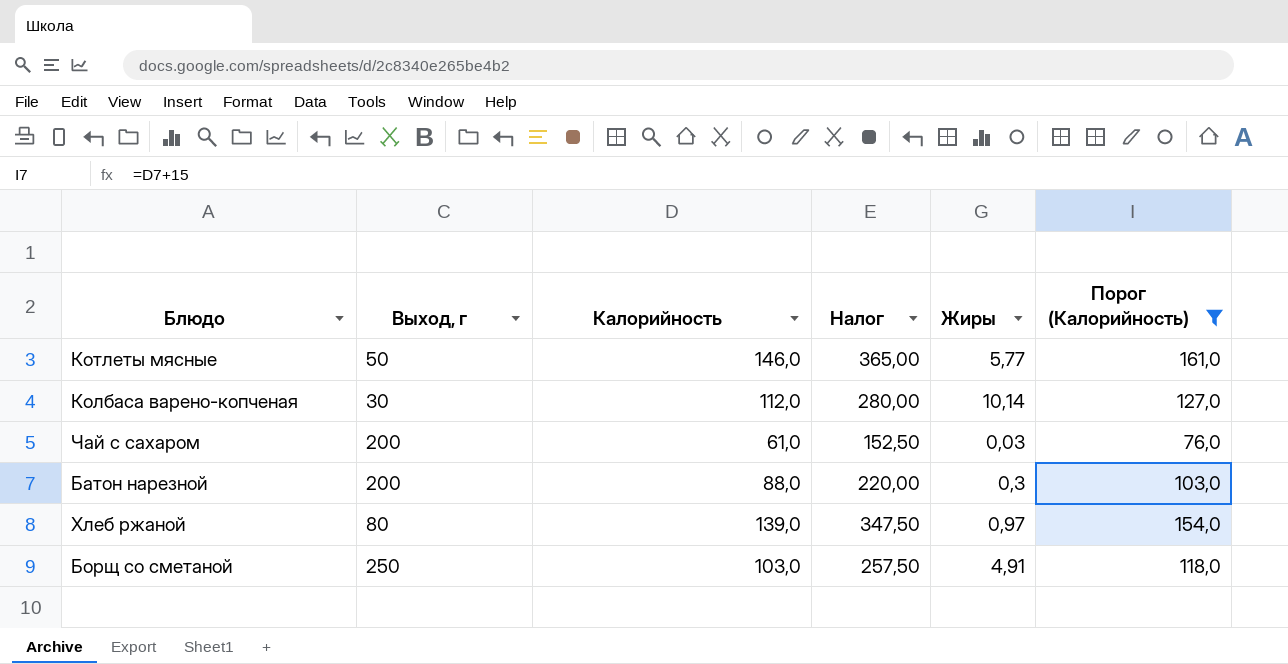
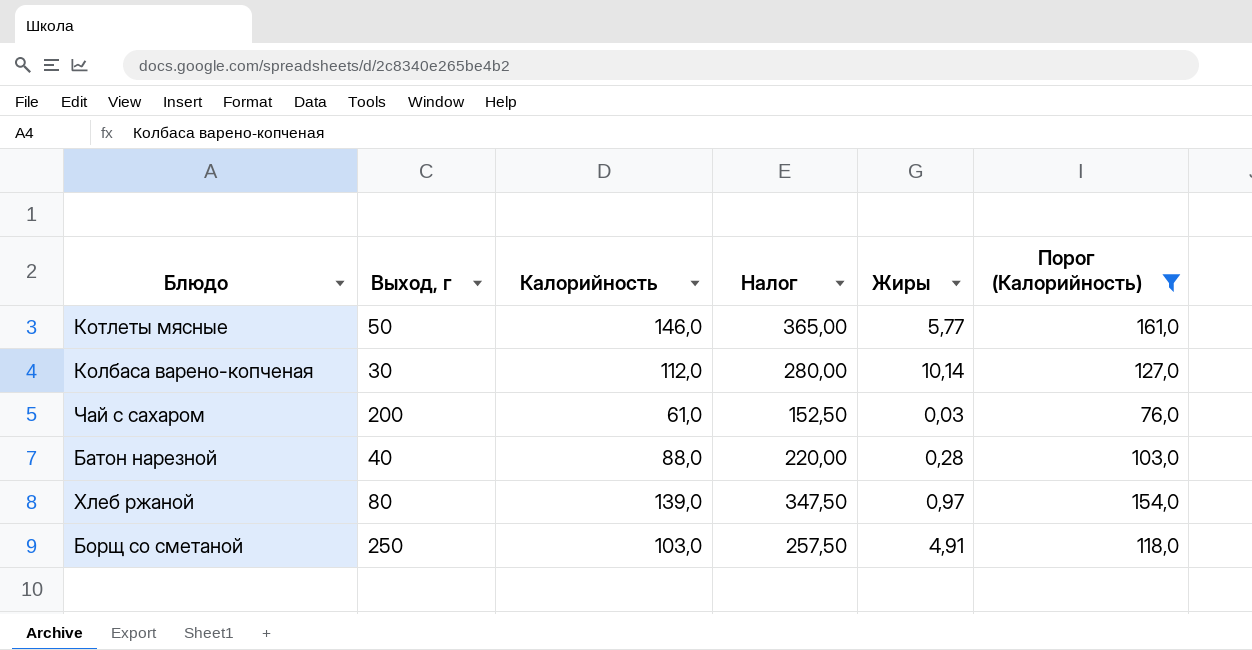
Батон нарезной | Выход, г: 200 -> 40
Батон нарезной | Жиры: 0,3 -> 0,28

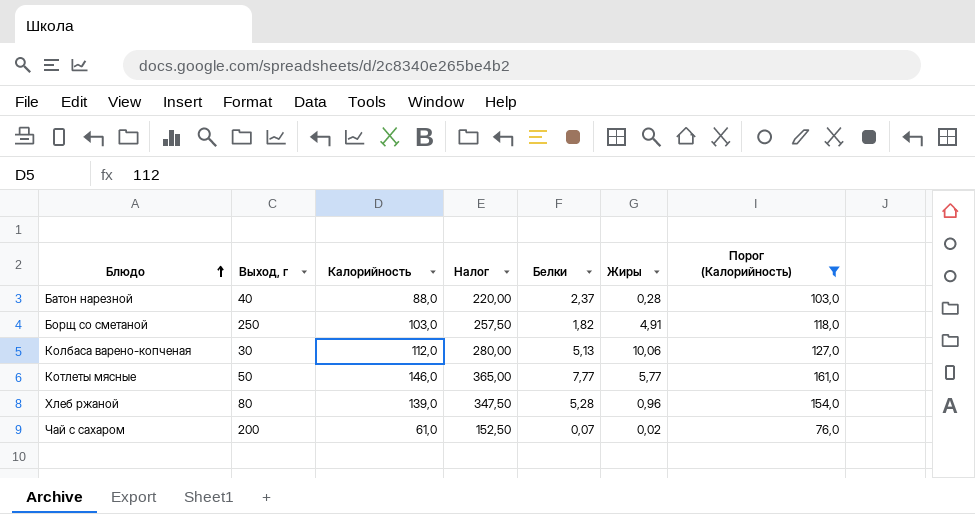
row order: none -> Блюдо ascending
column Белки | position: none -> 5
Колбаса варено-копченая | Жиры: 10,14 -> 10,06
Хлеб ржаной | Жиры: 0,97 -> 0,96
Чай с сахаром | Жиры: 0,03 -> 0,02

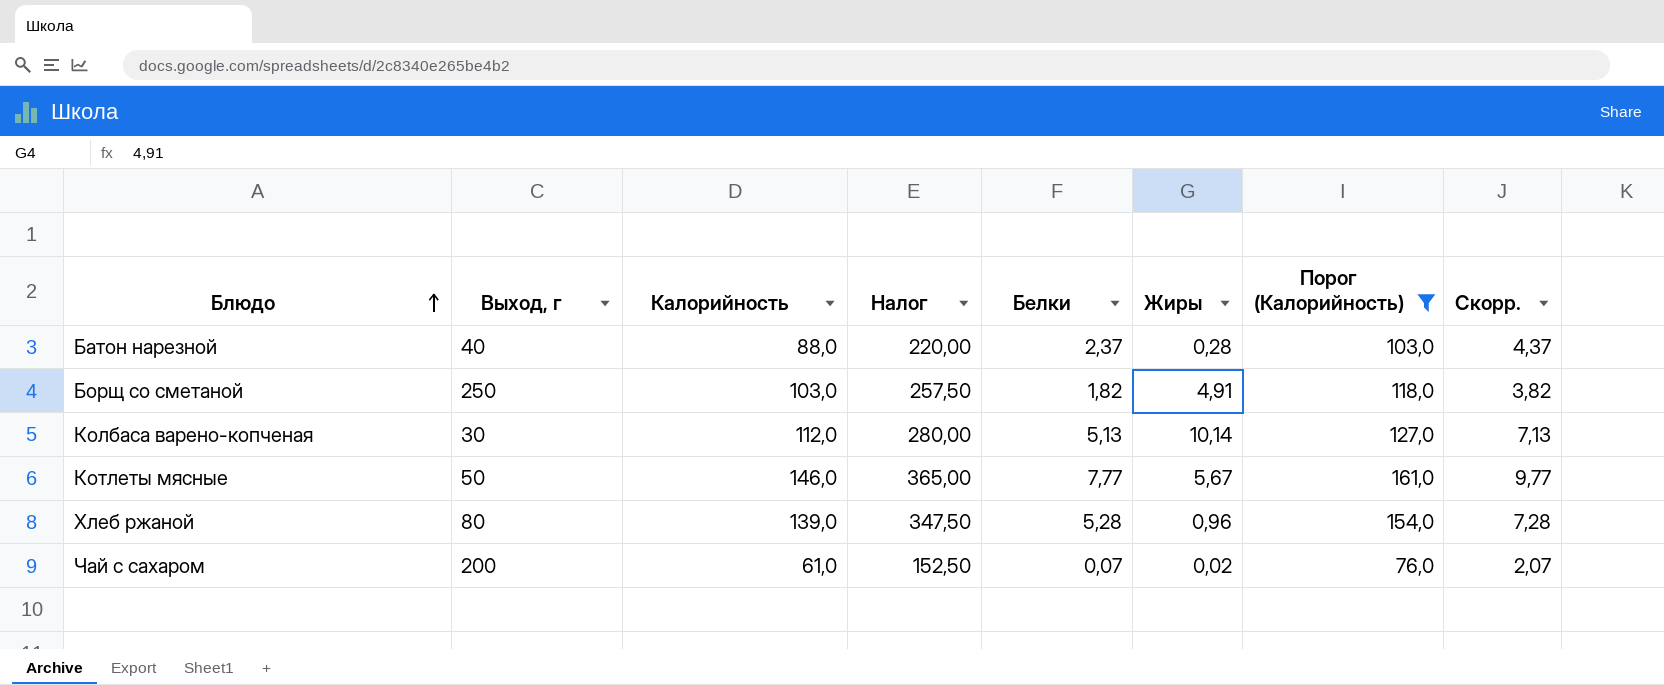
column Скорр. | formula: none -> [Белки] + 2
Колбаса варено-копченая | Жиры: 10,06 -> 10,14
Котлеты мясные | Жиры: 5,77 -> 5,67

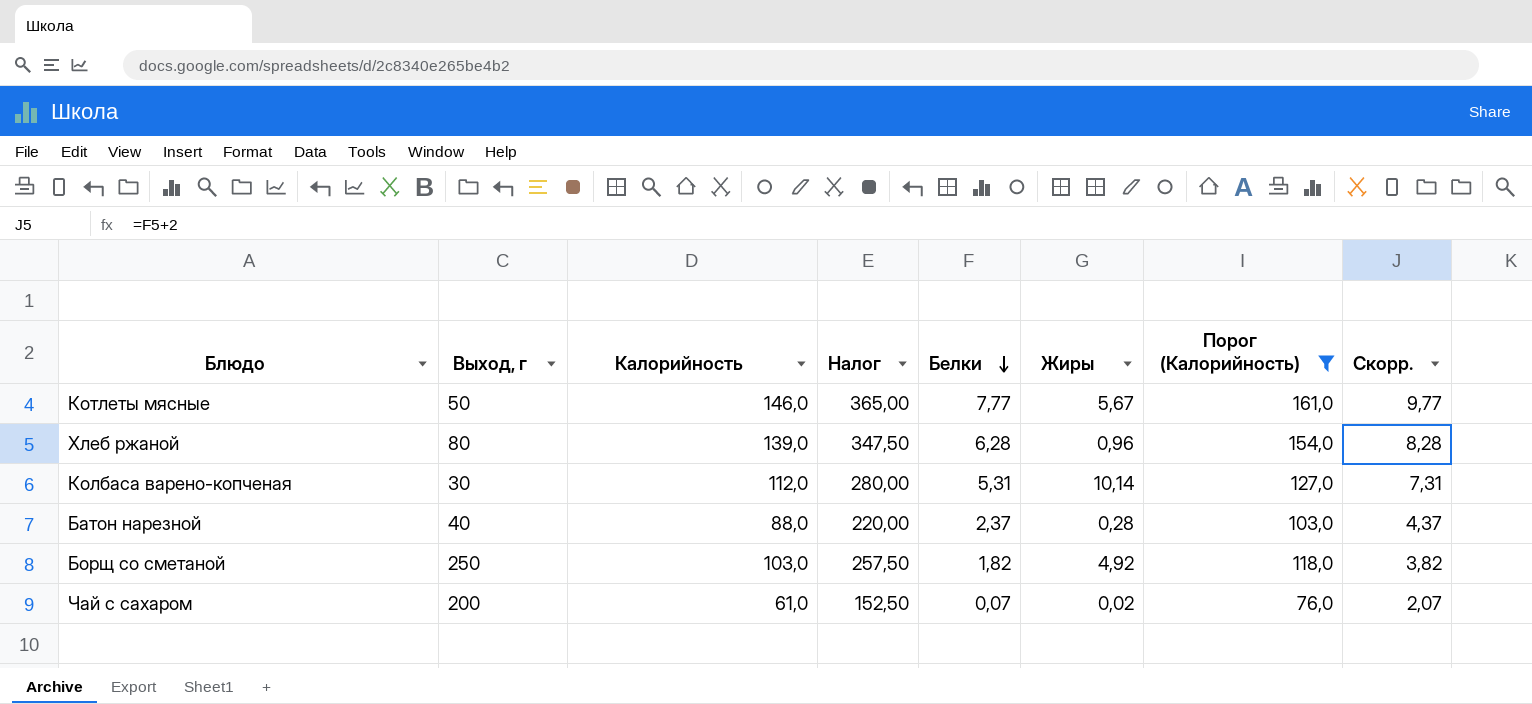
row order: Блюдо ascending -> Белки descending
Хлеб ржаной | Белки: 5,28 -> 6,28
Хлеб ржаной | Скорр.: 7,28 -> 8,28
Колбаса варено-копченая | Белки: 5,13 -> 5,31
Колбаса варено-копченая | Скорр.: 7,13 -> 7,31
Борщ со сметаной | Жиры: 4,91 -> 4,92

